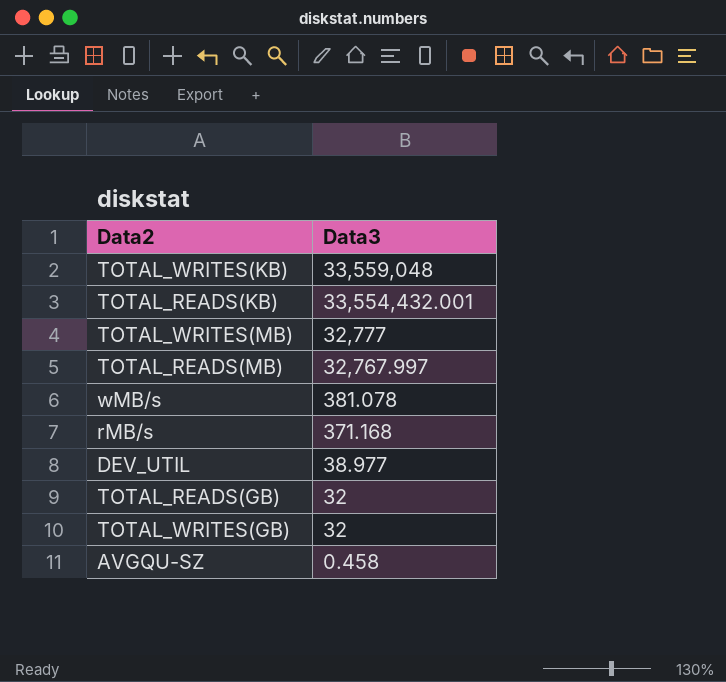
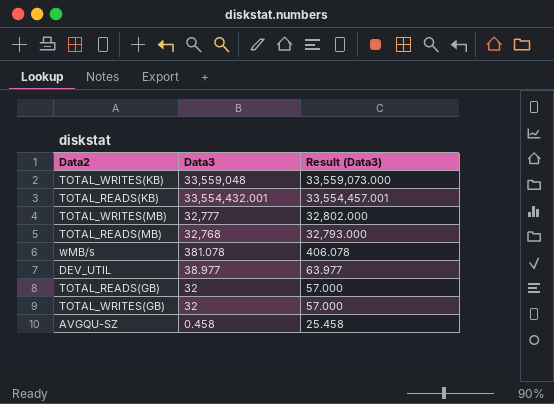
column Result (Data3) | formula: none -> [Data3] + 25
row rMB/s: 371.168 -> none
TOTAL_READS(MB) | Data3: 32,767.997 -> 32,768

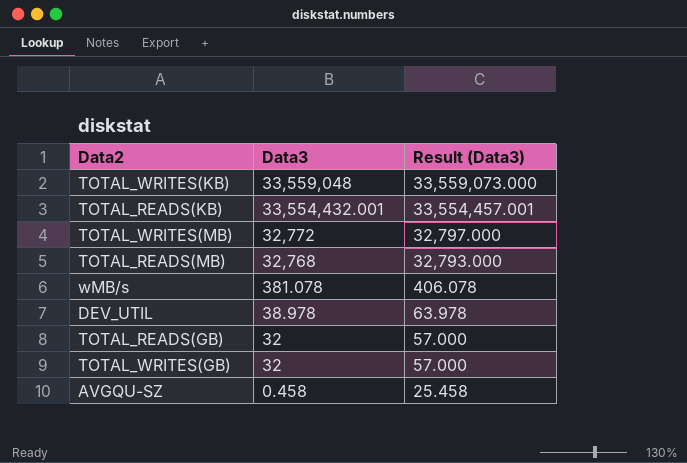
TOTAL_WRITES(MB) | Data3: 32,777 -> 32,772
TOTAL_WRITES(MB) | Result (Data3): 32,802.000 -> 32,797.000
DEV_UTIL | Data3: 38.977 -> 38.978
DEV_UTIL | Result (Data3): 63.977 -> 63.978

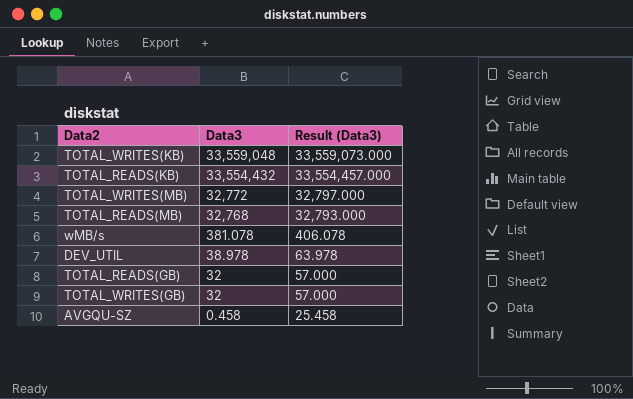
TOTAL_READS(KB) | Data3: 33,554,432.001 -> 33,554,432
TOTAL_READS(KB) | Result (Data3): 33,554,457.001 -> 33,554,457.000

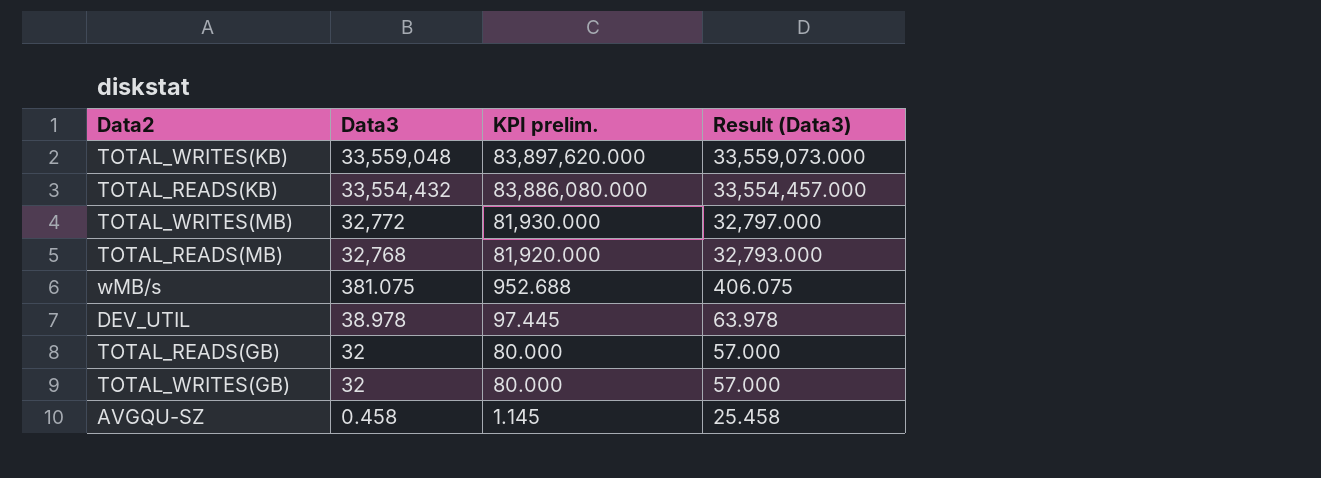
column KPI prelim. | formula: none -> [Data3] * 2.5
wMB/s | Data3: 381.078 -> 381.075
wMB/s | Result (Data3): 406.078 -> 406.075

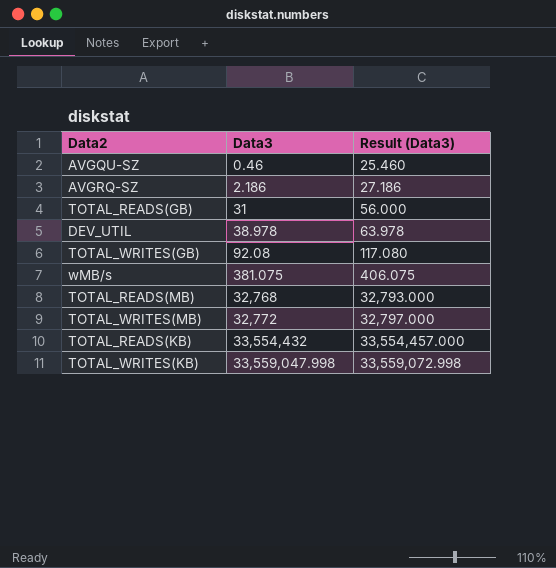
row order: Data3 descending -> Data3 ascending
column KPI prelim. | formula: [Data3] * 2.5 -> none
AVGQU-SZ | Data3: 0.458 -> 0.46
AVGQU-SZ | Result (Data3): 25.458 -> 25.460
row AVGRQ-SZ: none -> 2.186 | 27.186
TOTAL_READS(GB) | Data3: 32 -> 31
TOTAL_READS(GB) | Result (Data3): 57.000 -> 56.000
TOTAL_WRITES(GB) | Data3: 32 -> 92.08
TOTAL_WRITES(GB) | Result (Data3): 57.000 -> 117.080
TOTAL_WRITES(KB) | Data3: 33,559,048 -> 33,559,047.998
TOTAL_WRITES(KB) | Result (Data3): 33,559,073.000 -> 33,559,072.998

